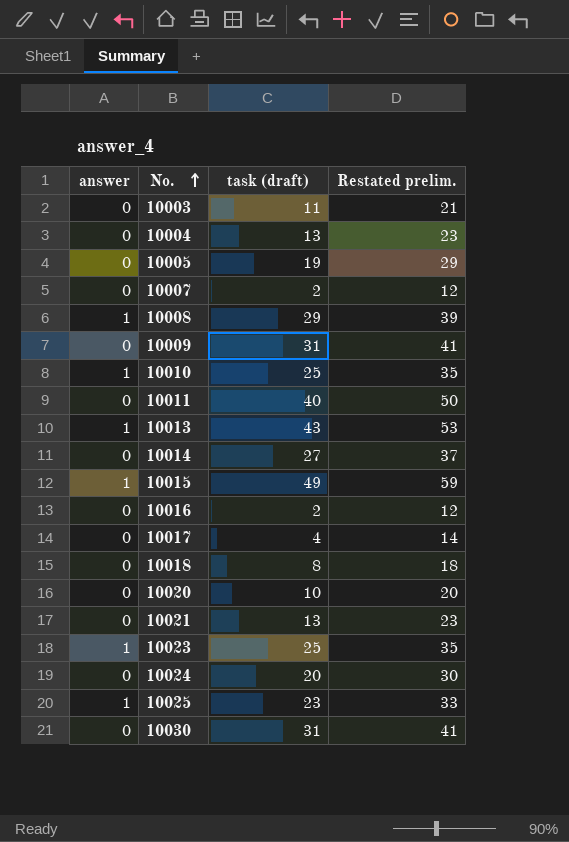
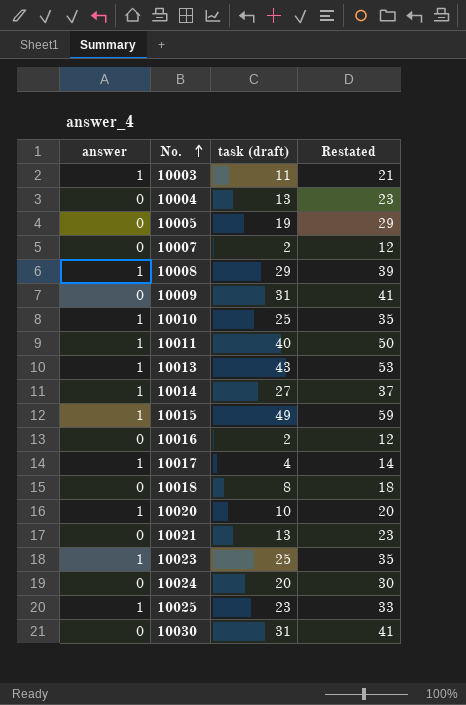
column name: Restated prelim. -> Restated
10003 | answer: 0 -> 1
10011 | answer: 0 -> 1
10014 | answer: 0 -> 1
10017 | answer: 0 -> 1
10020 | answer: 0 -> 1

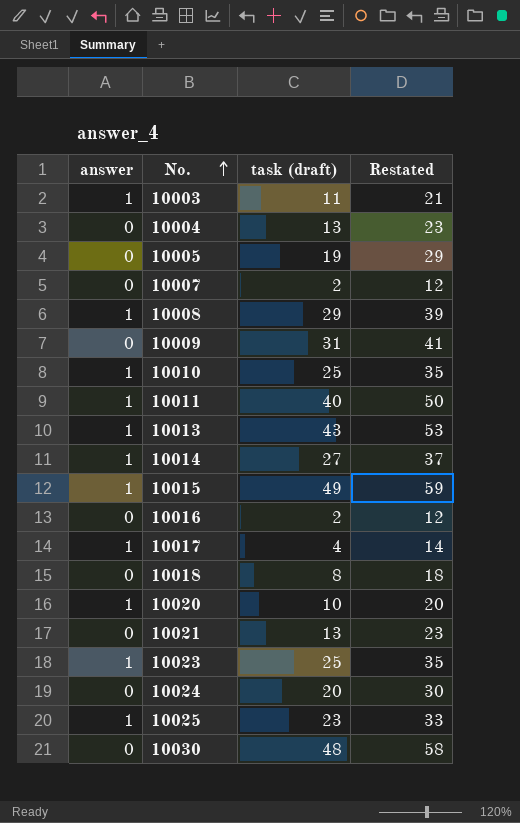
10030 | task (draft): 31 -> 48
10030 | Restated: 41 -> 58

